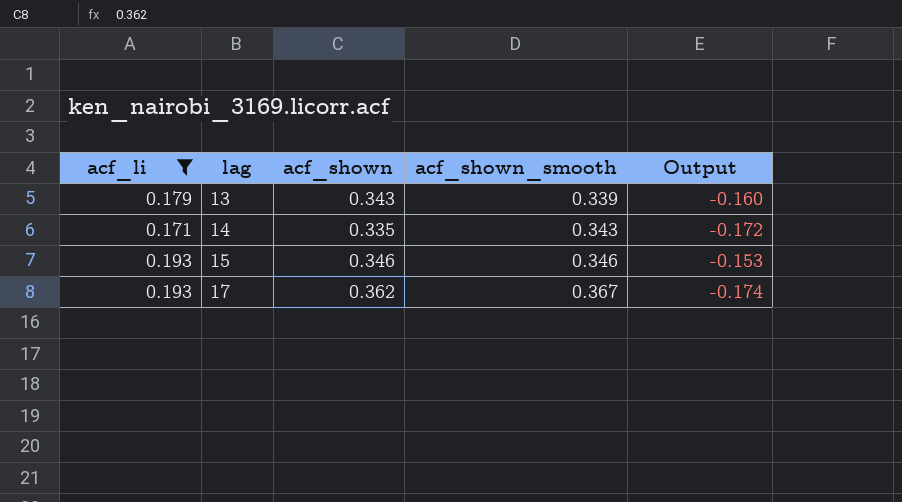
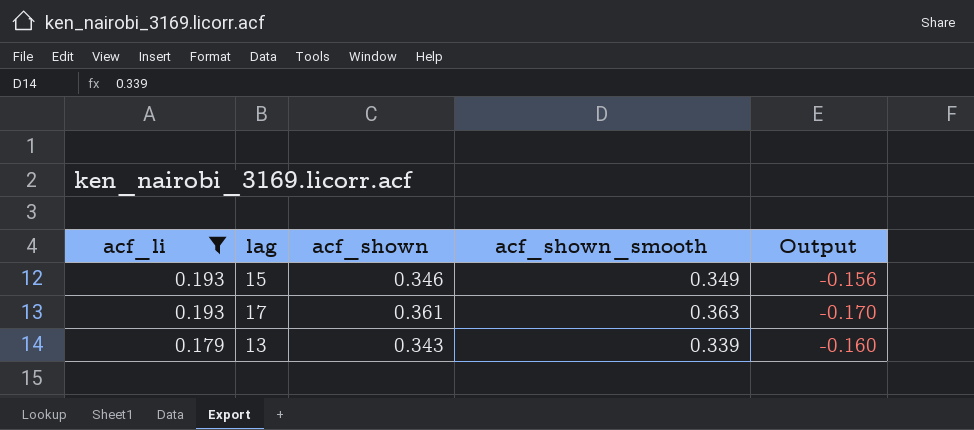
row order: lag ascending -> acf_li descending
row 14: 0.171 | 0.335 | 0.343 | -0.172 -> none
15 | acf_shown_smooth: 0.346 -> 0.349
15 | Output: -0.153 -> -0.156
17 | acf_shown: 0.362 -> 0.361
17 | acf_shown_smooth: 0.367 -> 0.363
17 | Output: -0.174 -> -0.170

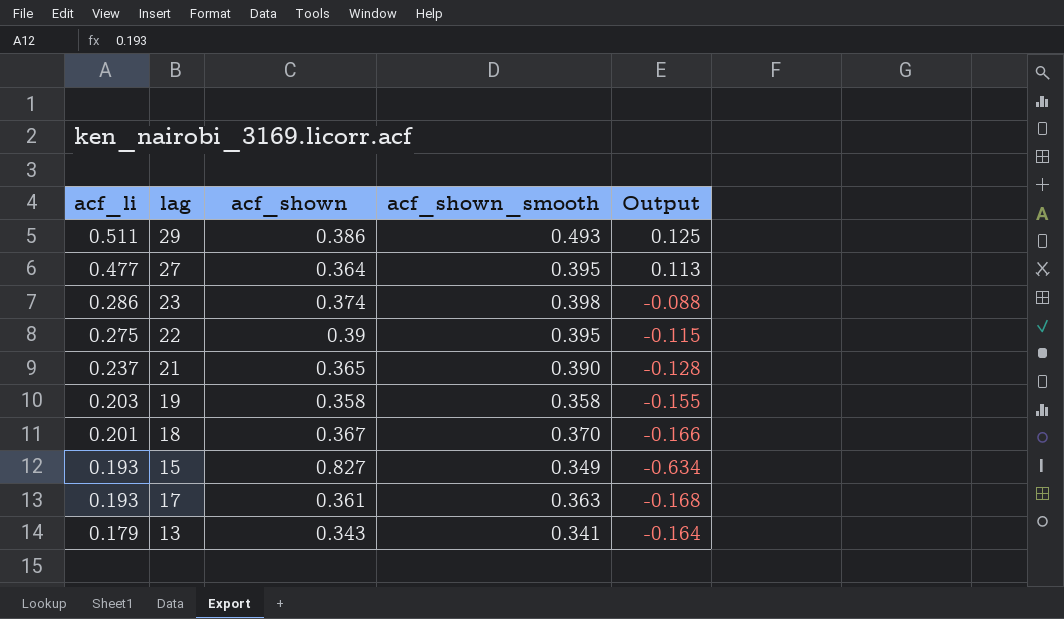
filter: acf_li <= 0.193 -> none
column Output | formula: [acf_li] - [acf_shown_smooth] -> [acf_li] - [acf_shown]
15 | acf_shown: 0.346 -> 0.827
13 | acf_shown_smooth: 0.339 -> 0.341

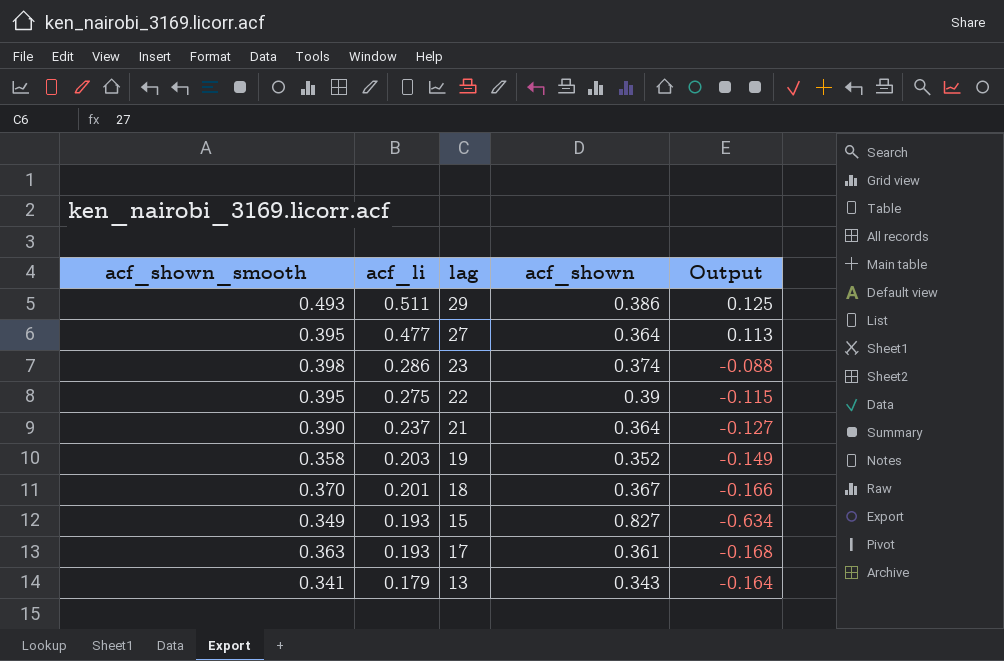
column acf_shown_smooth | position: 4 -> 1
21 | acf_shown: 0.365 -> 0.364
21 | Output: -0.128 -> -0.127
19 | acf_shown: 0.358 -> 0.352
19 | Output: -0.155 -> -0.149

